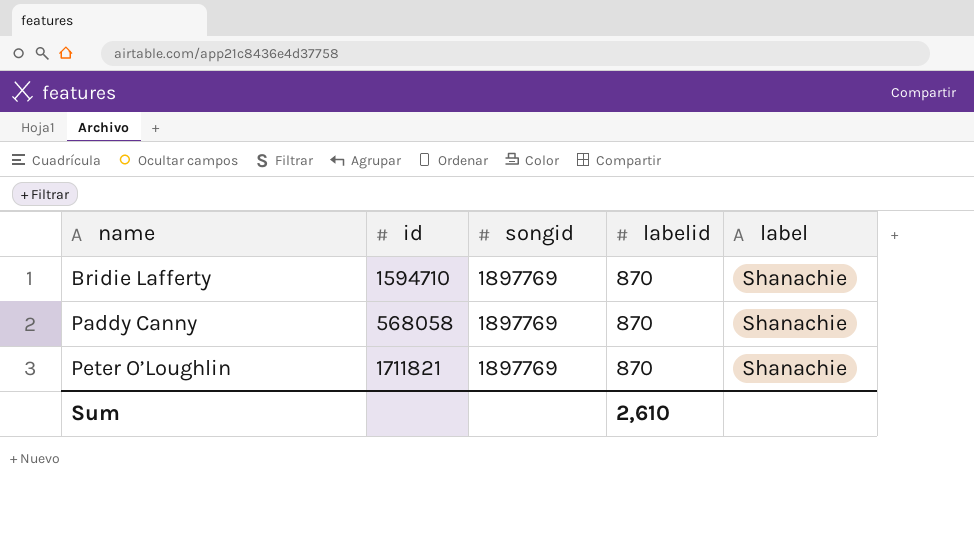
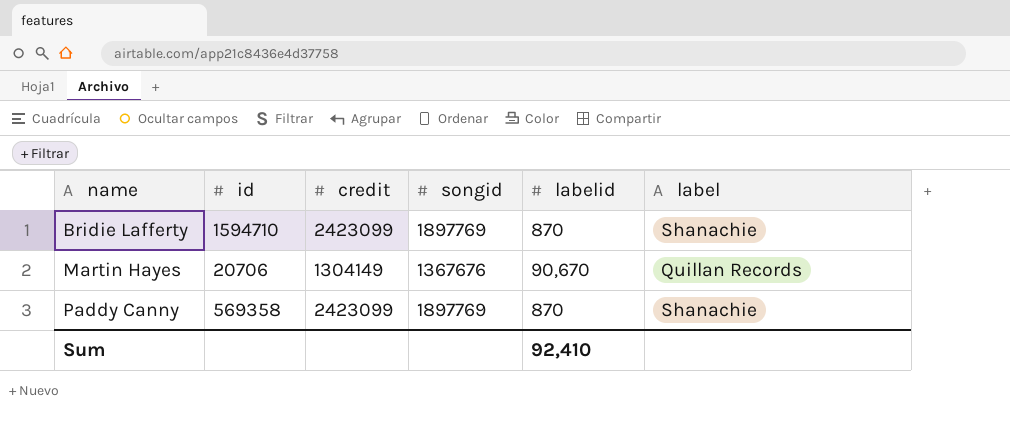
column credit | position: none -> 3
row Peter O’Loughlin: 1711821 | 1897769 | 870 | Shanachie -> none
row Martin Hayes: none -> 20706 | 1304149 | 1367676 | 90,670 | Quillan Records
Paddy Canny | id: 568058 -> 569358
Sum | labelid: 2,610 -> 92,410

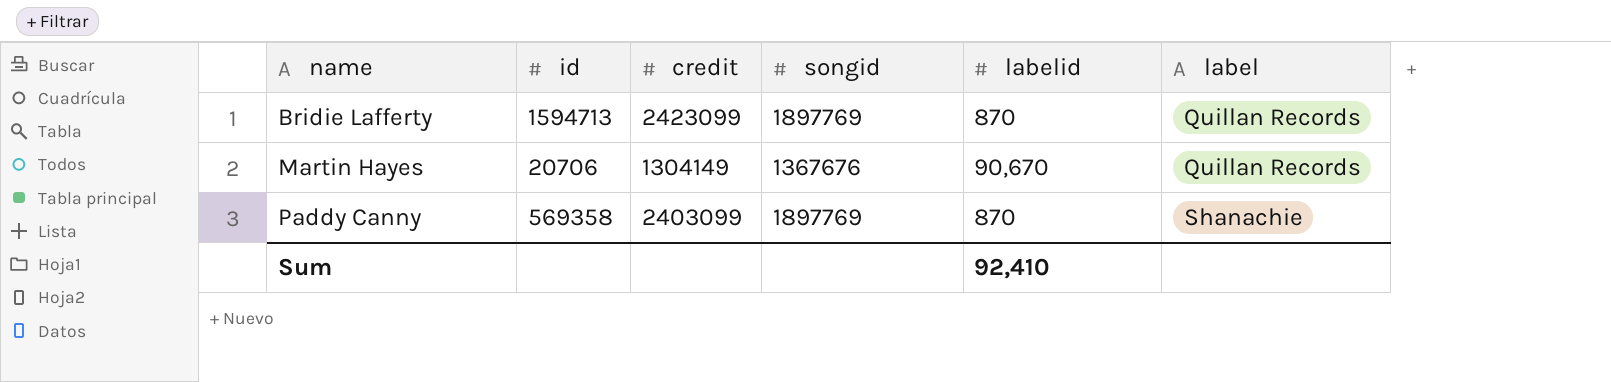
Bridie Lafferty | id: 1594710 -> 1594713
Bridie Lafferty | label: Shanachie -> Quillan Records
Paddy Canny | credit: 2423099 -> 2403099

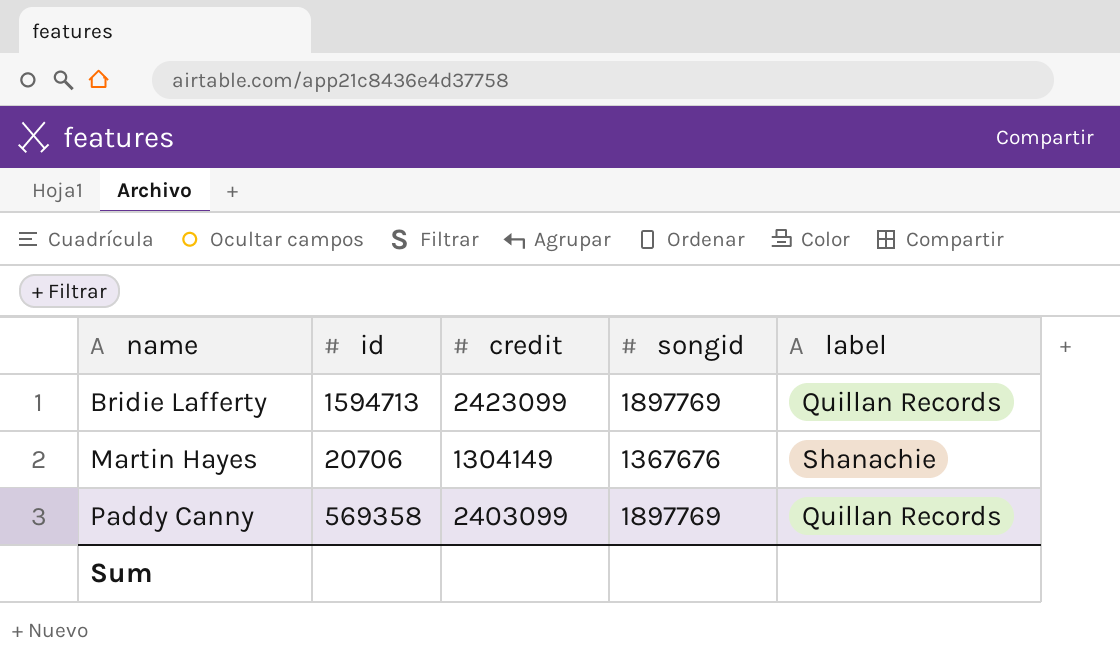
column labelid | position: 5 -> none
Martin Hayes | label: Quillan Records -> Shanachie
Paddy Canny | label: Shanachie -> Quillan Records

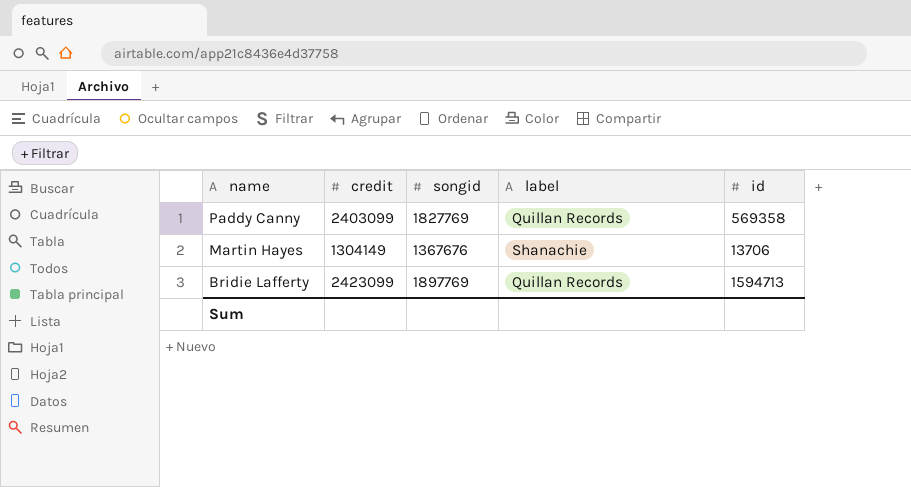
row order: name ascending -> name descending
column id | position: 2 -> 5
Paddy Canny | songid: 1897769 -> 1827769
Martin Hayes | id: 20706 -> 13706

